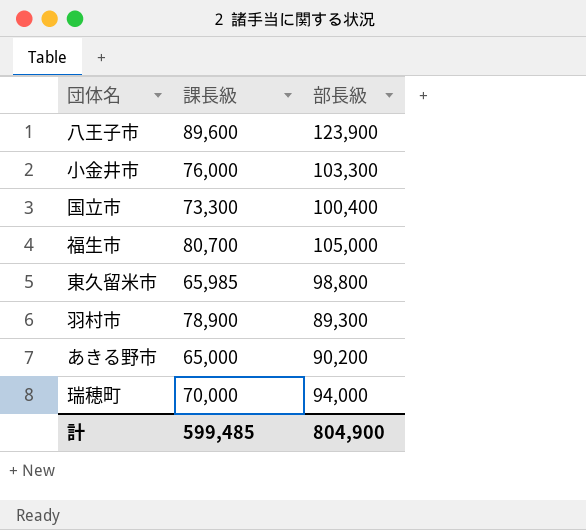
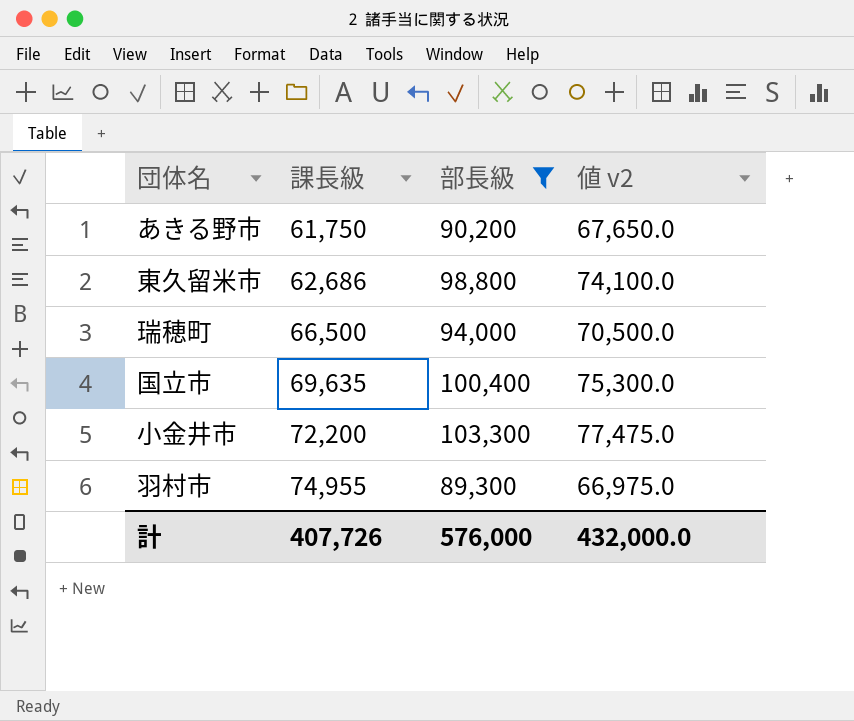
filter: none -> 部長級 <= 103,300
row order: none -> 課長級 ascending
column 値 v2 | formula: none -> [部長級] * 0.75
あきる野市 | 課長級: 65,000 -> 61,750
東久留米市 | 課長級: 65,985 -> 62,686
瑞穂町 | 課長級: 70,000 -> 66,500
国立市 | 課長級: 73,300 -> 69,635
小金井市 | 課長級: 76,000 -> 72,200
羽村市 | 課長級: 78,900 -> 74,955
計 | 課長級: 599,485 -> 407,726
計 | 部長級: 804,900 -> 576,000

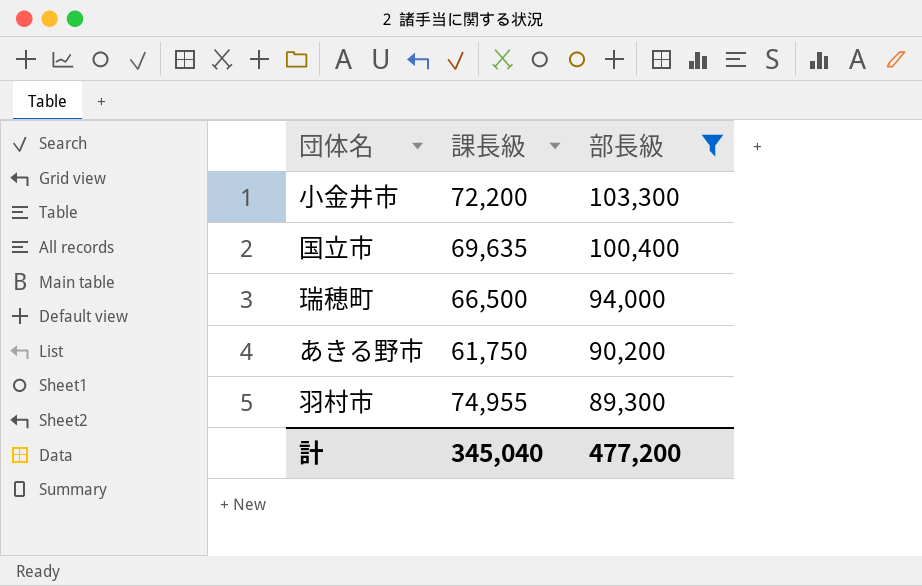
row order: 課長級 ascending -> 部長級 descending
column 値 v2 | formula: [部長級] * 0.75 -> none
row 東久留米市: 62,686 | 98,800 | 74,100.0 -> none
計 | 課長級: 407,726 -> 345,040
計 | 部長級: 576,000 -> 477,200

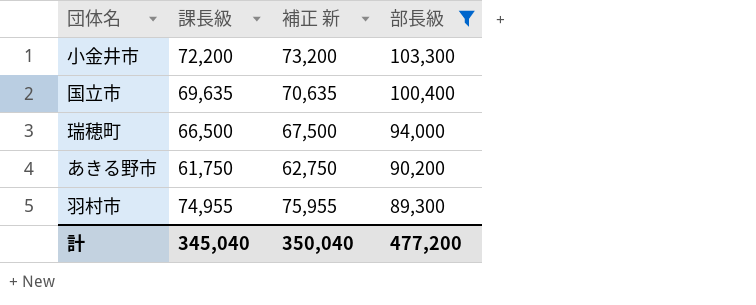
column 補正 新 | formula: none -> [課長級] + 1000

